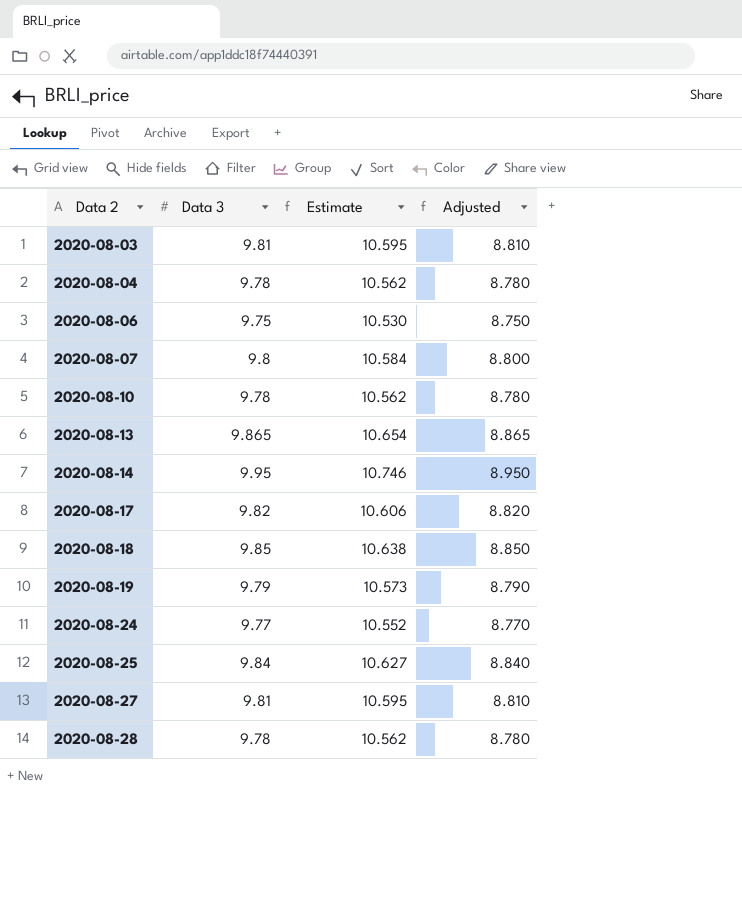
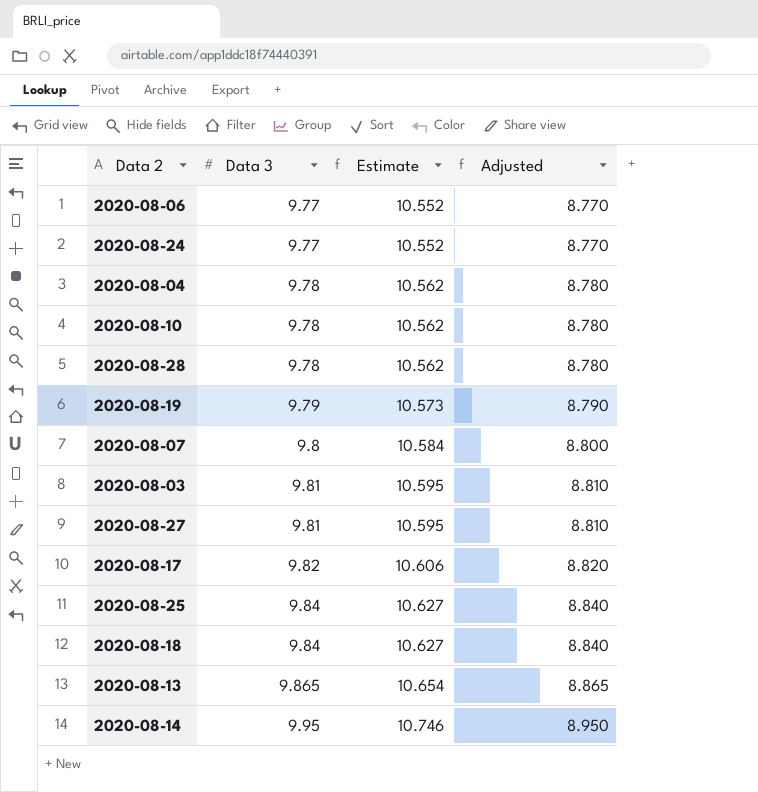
row order: Data 2 ascending -> Data 3 ascending
2020-08-06 | Data 3: 9.75 -> 9.77
2020-08-06 | Estimate: 10.530 -> 10.552
2020-08-06 | Adjusted: 8.750 -> 8.770
2020-08-18 | Data 3: 9.85 -> 9.84
2020-08-18 | Estimate: 10.638 -> 10.627
2020-08-18 | Adjusted: 8.850 -> 8.840

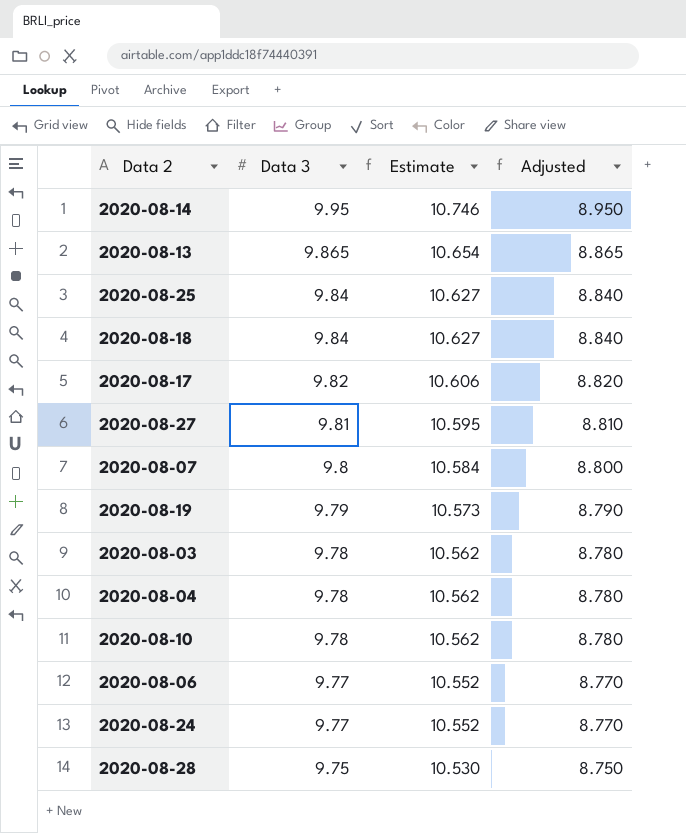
row order: Data 3 ascending -> Data 3 descending
2020-08-03 | Data 3: 9.81 -> 9.78
2020-08-03 | Estimate: 10.595 -> 10.562
2020-08-03 | Adjusted: 8.810 -> 8.780
2020-08-28 | Data 3: 9.78 -> 9.75
2020-08-28 | Estimate: 10.562 -> 10.530
2020-08-28 | Adjusted: 8.780 -> 8.750

